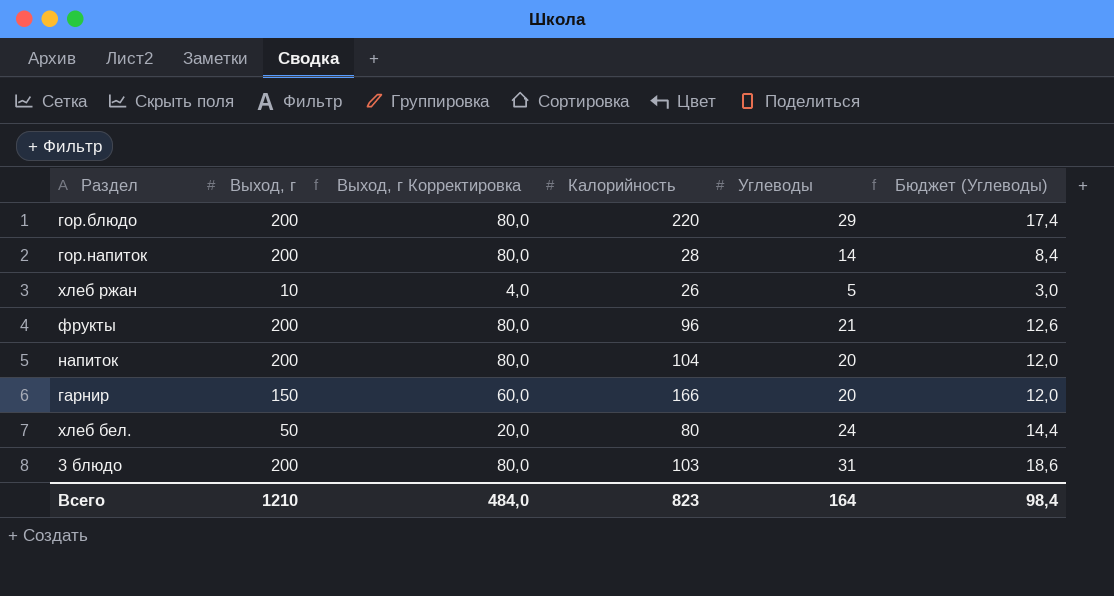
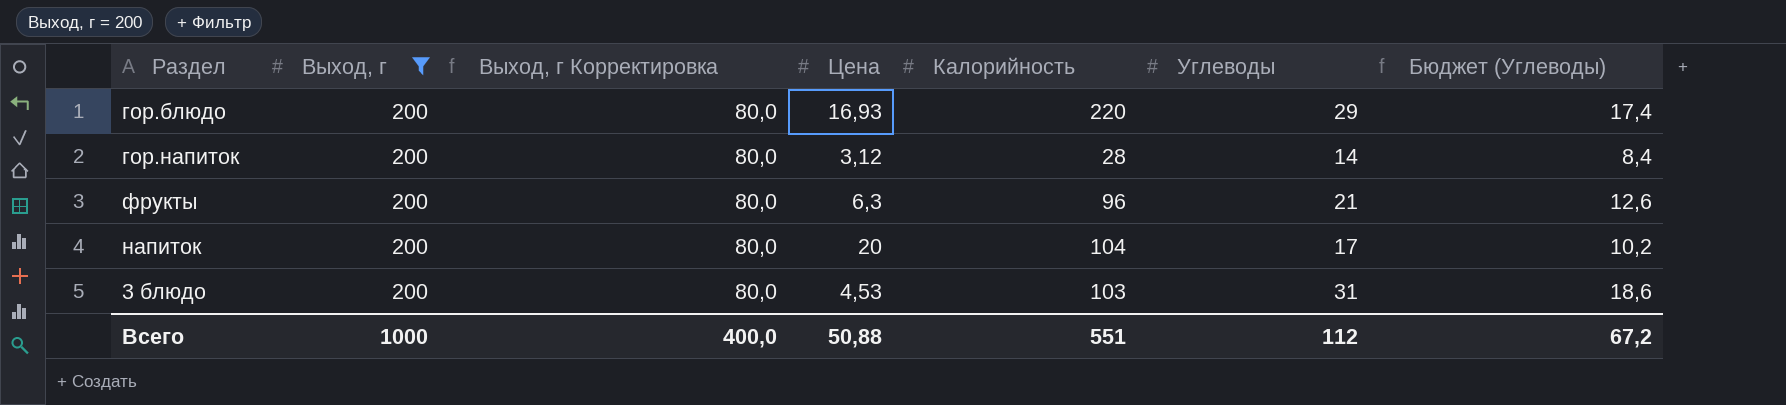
filter: none -> Выход, г = 200
column Цена | position: none -> 4
напиток | Углеводы: 20 -> 17
напиток | Бюджет (Углеводы): 12,0 -> 10,2
Всего | Выход, г: 1210 -> 1000
Всего | Выход, г Корректировка: 484,0 -> 400,0
Всего | Калорийность: 823 -> 551
Всего | Углеводы: 164 -> 112
Всего | Бюджет (Углеводы): 98,4 -> 67,2

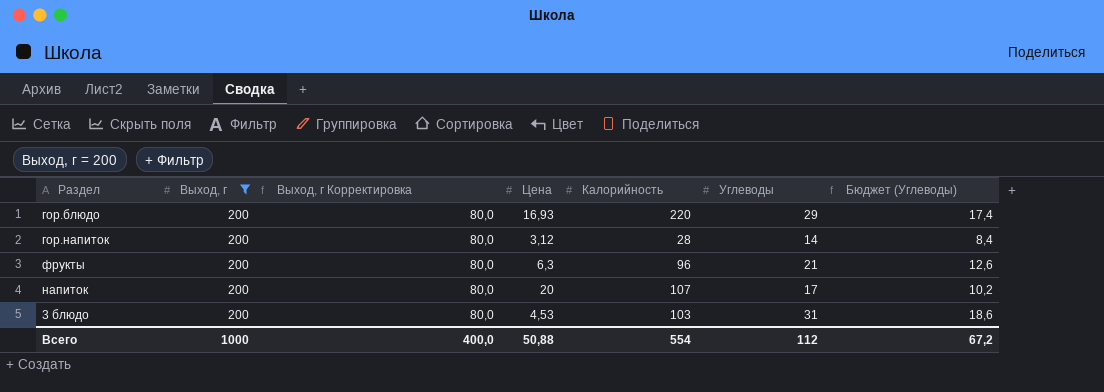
напиток | Калорийность: 104 -> 107
Всего | Калорийность: 551 -> 554

